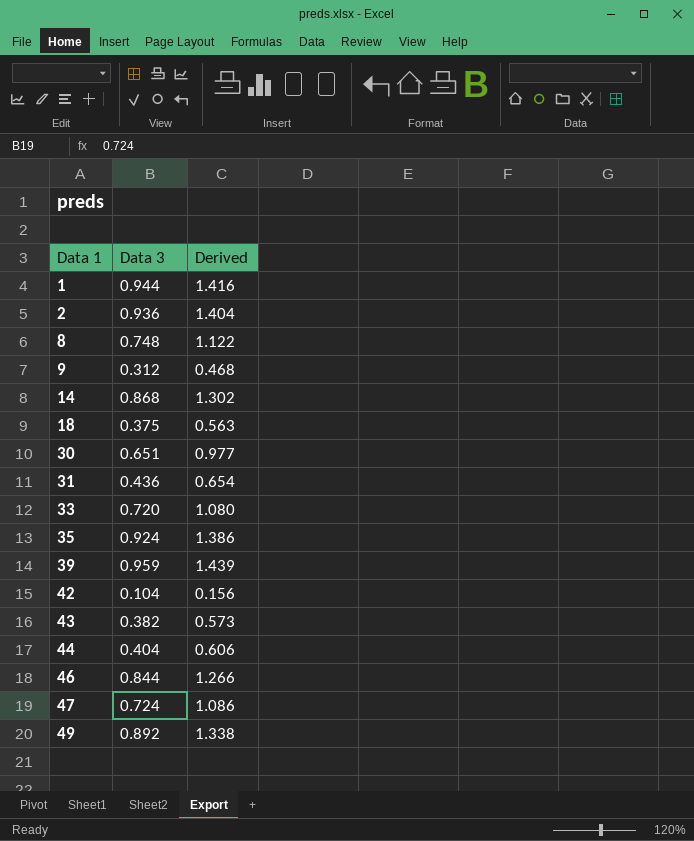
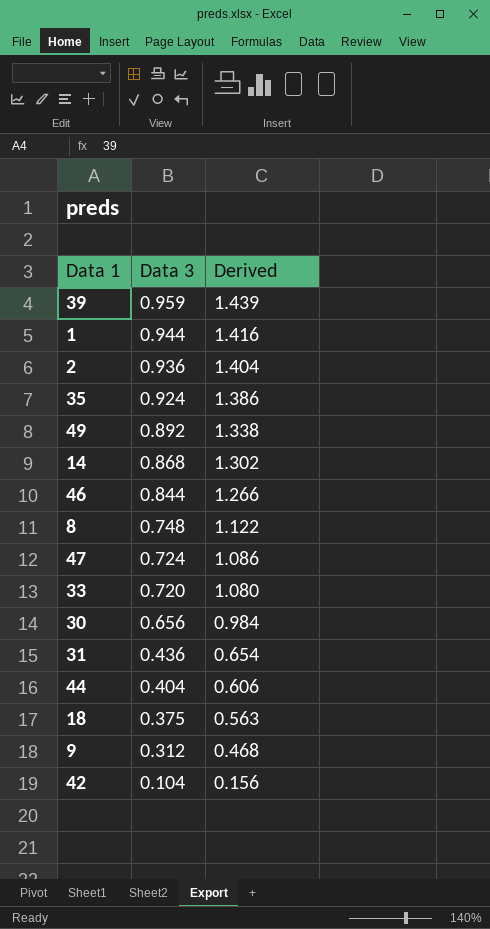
row order: Data 1 ascending -> Data 3 descending
row 43: 0.382 | 0.573 -> none
30 | Data 3: 0.651 -> 0.656
30 | Derived: 0.977 -> 0.984

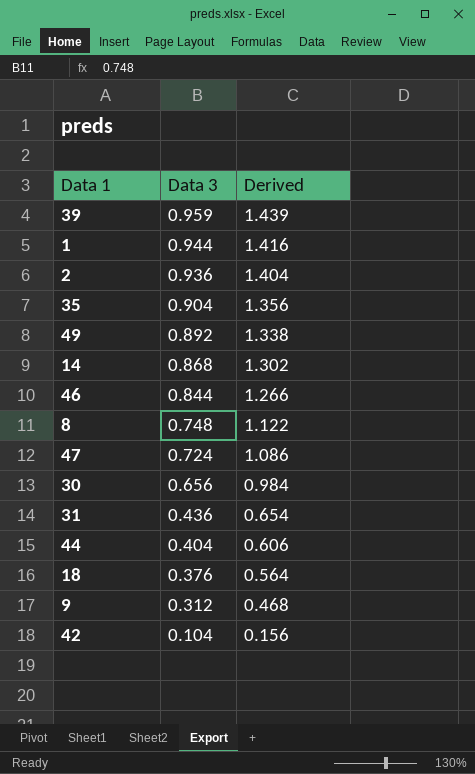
row 33: 0.720 | 1.080 -> none
35 | Data 3: 0.924 -> 0.904
35 | Derived: 1.386 -> 1.356
18 | Data 3: 0.375 -> 0.376
18 | Derived: 0.563 -> 0.564

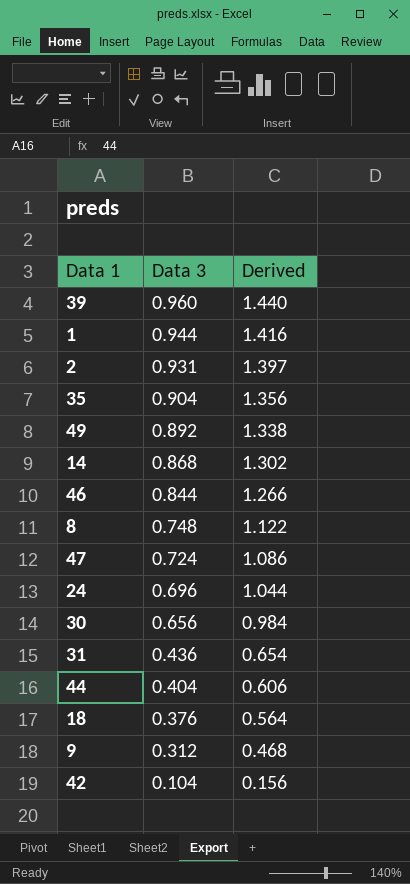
39 | Data 3: 0.959 -> 0.960
39 | Derived: 1.439 -> 1.440
2 | Data 3: 0.936 -> 0.931
2 | Derived: 1.404 -> 1.397
row 24: none -> 0.696 | 1.044

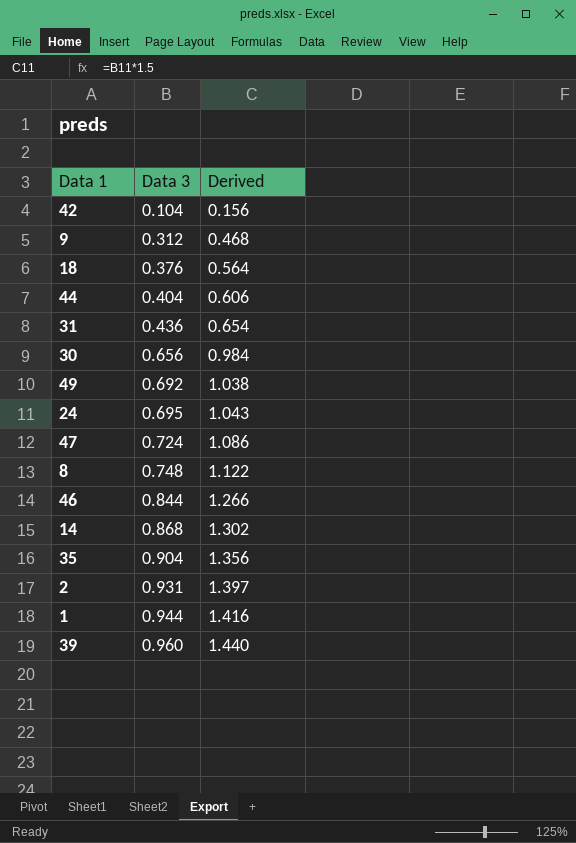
row order: Data 3 descending -> Data 3 ascending
49 | Data 3: 0.892 -> 0.692
49 | Derived: 1.338 -> 1.038
24 | Data 3: 0.696 -> 0.695
24 | Derived: 1.044 -> 1.043

